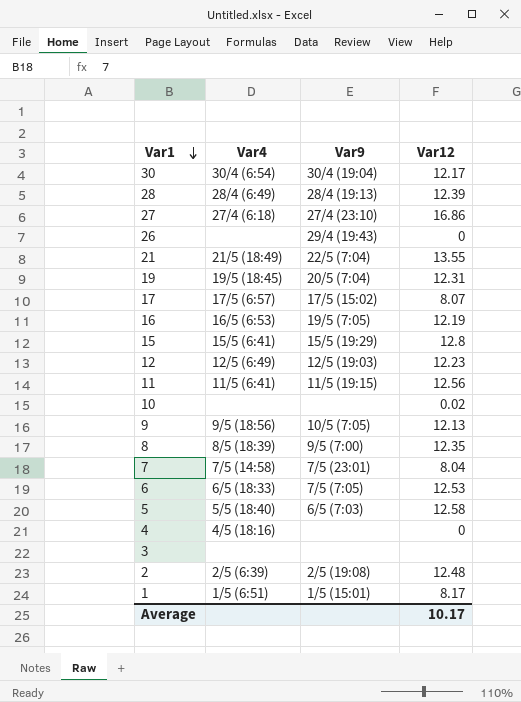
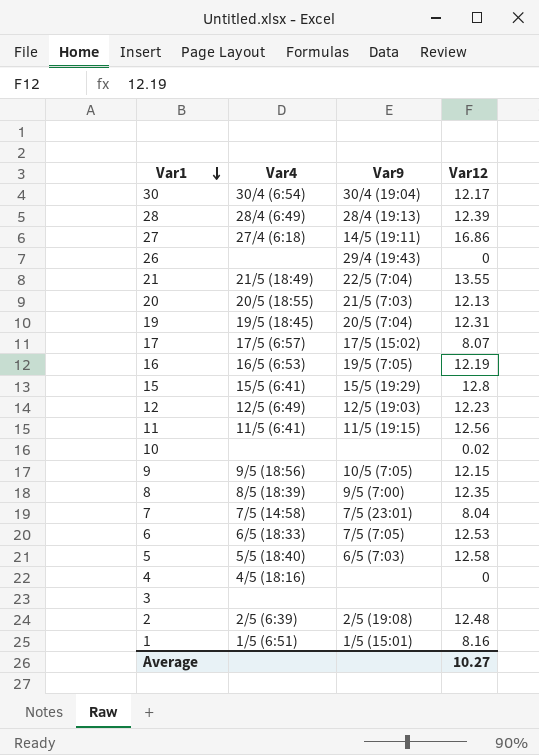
27 | Var9: 27/4 (23:10) -> 14/5 (19:11)
row 20: none -> 20/5 (18:55) | 21/5 (7:03) | 12.13
9 | Var12: 12.13 -> 12.15
1 | Var12: 8.17 -> 8.16
Average | Var12: 10.17 -> 10.27

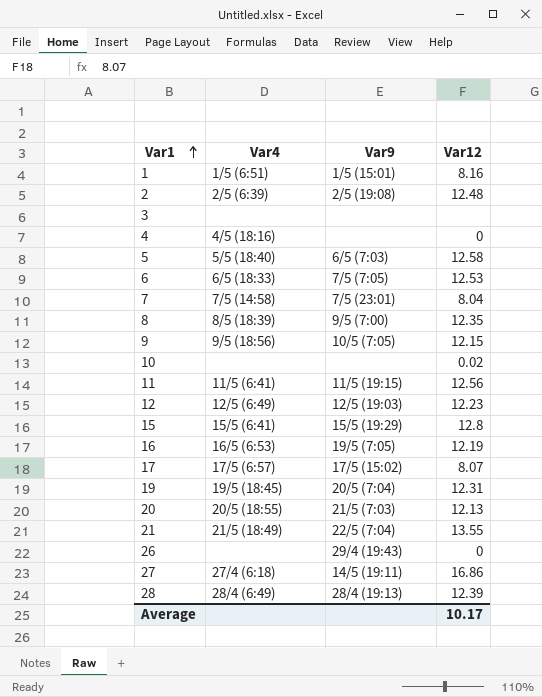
row order: Var1 descending -> Var1 ascending
row 30: 30/4 (6:54) | 30/4 (19:04) | 12.17 -> none
Average | Var12: 10.27 -> 10.17

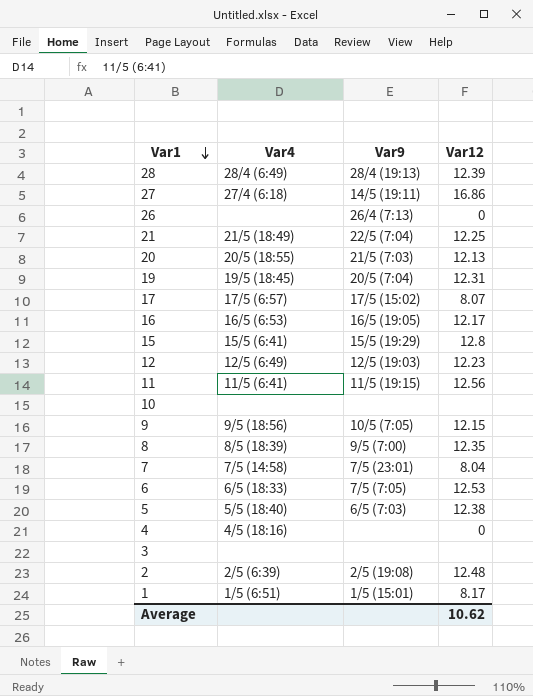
row order: Var1 ascending -> Var1 descending
26 | Var9: 29/4 (19:43) -> 26/4 (7:13)
21 | Var12: 13.55 -> 12.25
16 | Var9: 19/5 (7:05) -> 16/5 (19:05)
16 | Var12: 12.19 -> 12.17
10 | Var12: 0.02 -> none
5 | Var12: 12.58 -> 12.38
1 | Var12: 8.16 -> 8.17
Average | Var12: 10.17 -> 10.62

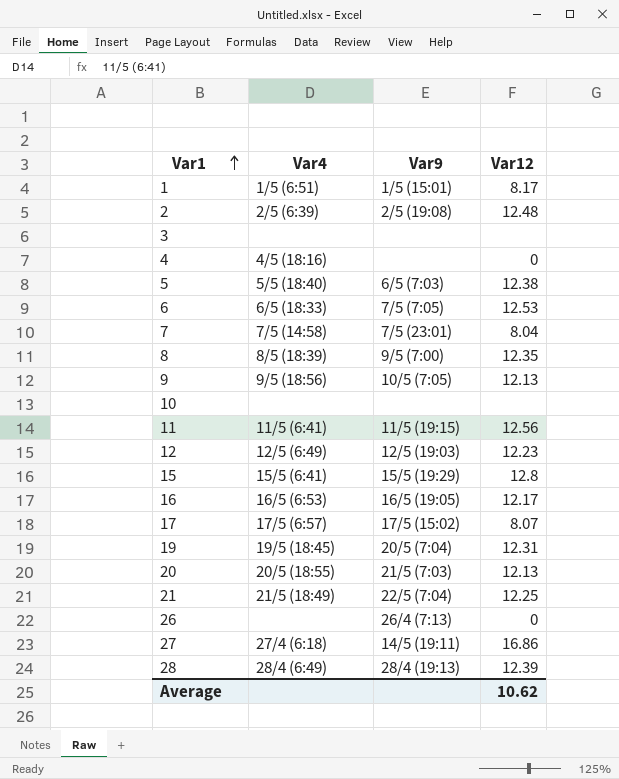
row order: Var1 descending -> Var1 ascending
9 | Var12: 12.15 -> 12.13

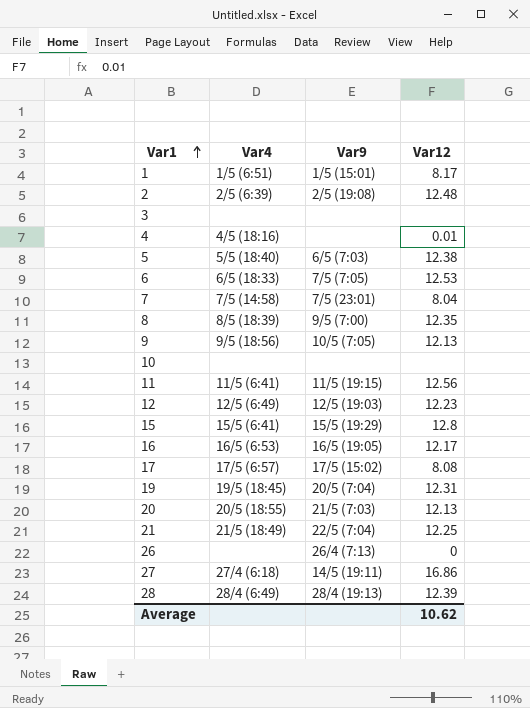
4 | Var12: 0 -> 0.01
17 | Var12: 8.07 -> 8.08

